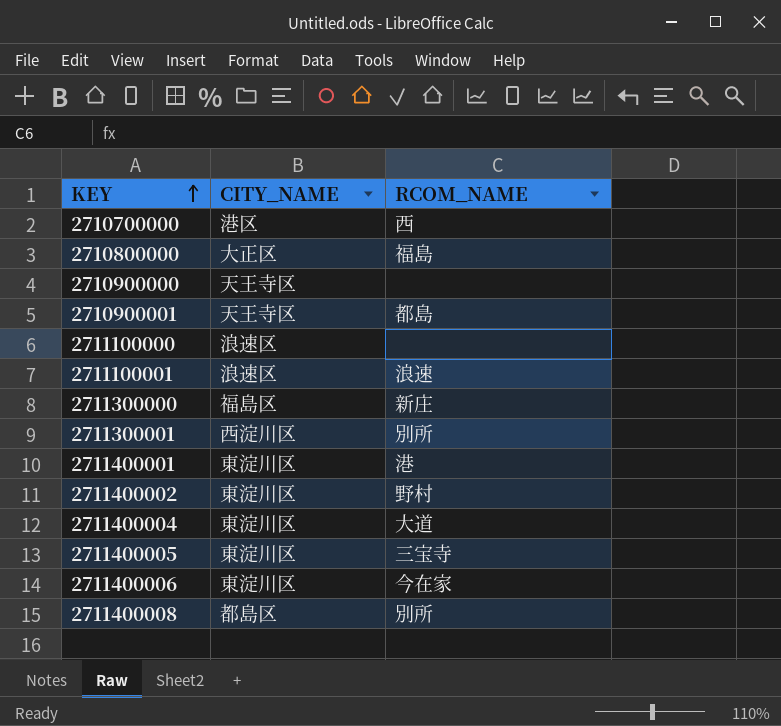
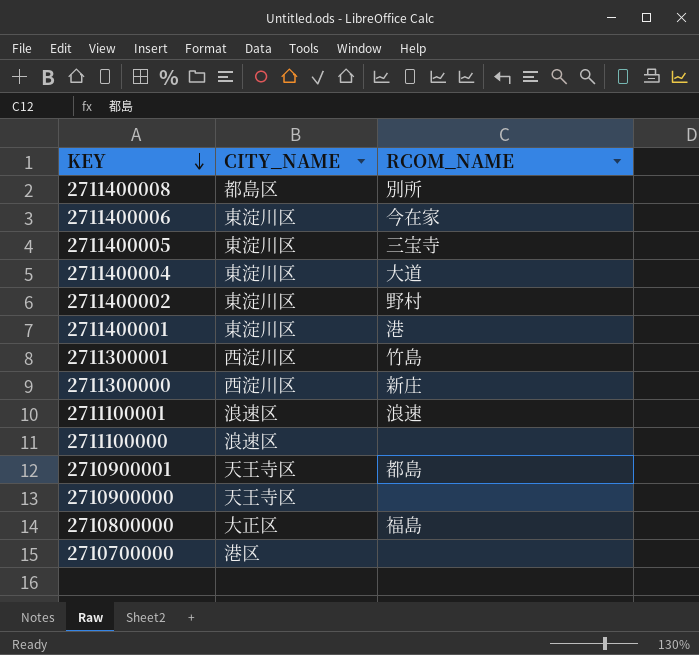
row order: KEY ascending -> KEY descending
2711300001 | RCOM_NAME: 別所 -> 竹島
2711300000 | CITY_NAME: 福島区 -> 西淀川区
2710700000 | RCOM_NAME: 西 -> none

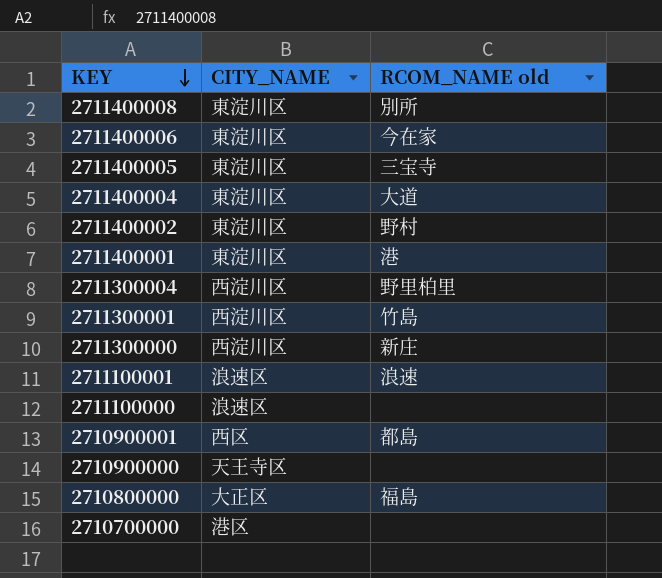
column name: RCOM_NAME -> RCOM_NAME old
2711400008 | CITY_NAME: 都島区 -> 東淀川区
row 2711300004: none -> 西淀川区 | 野里柏里
2710900001 | CITY_NAME: 天王寺区 -> 西区

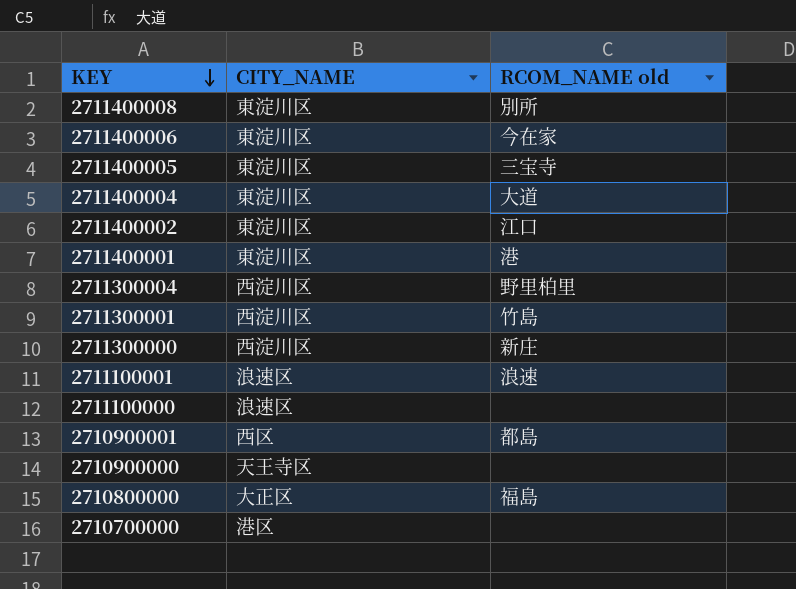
2711400002 | RCOM_NAME old: 野村 -> 江口

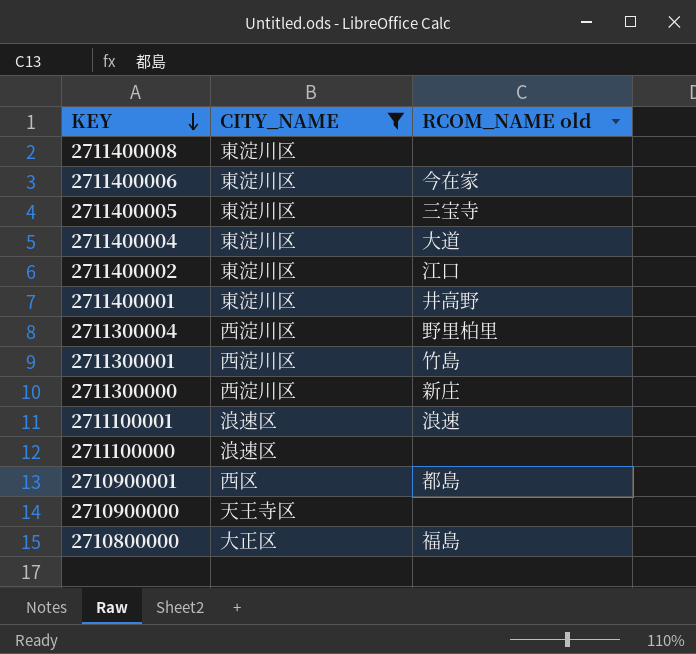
filter: none -> CITY_NAME != 港区
2711400008 | RCOM_NAME old: 別所 -> none
2711400001 | RCOM_NAME old: 港 -> 井高野

